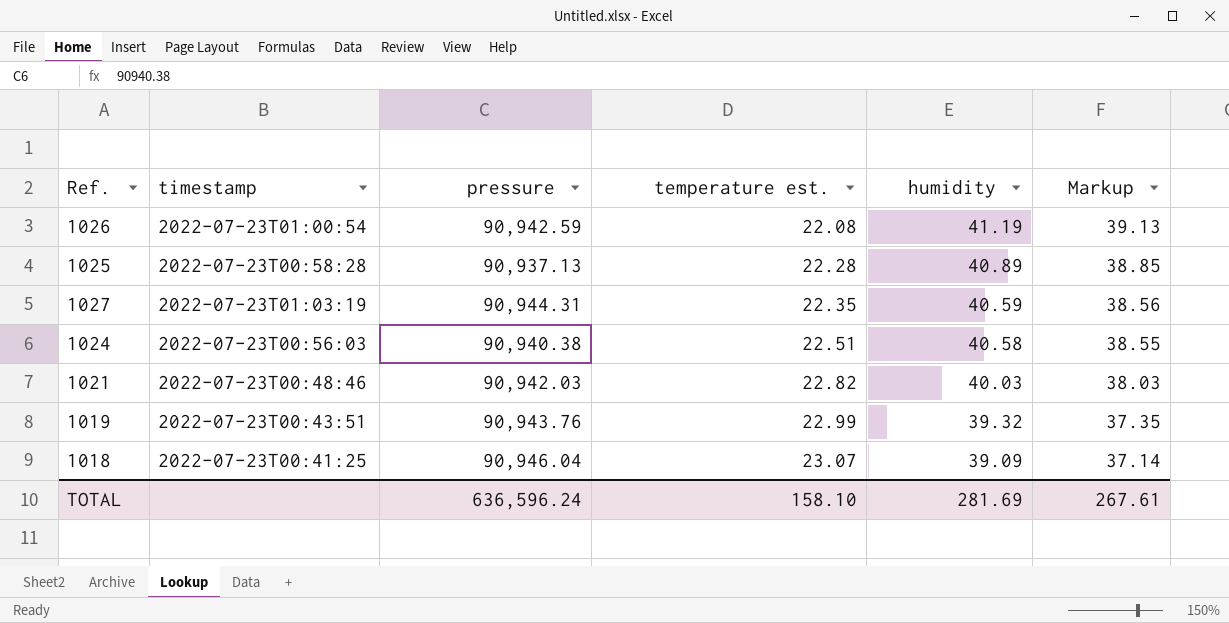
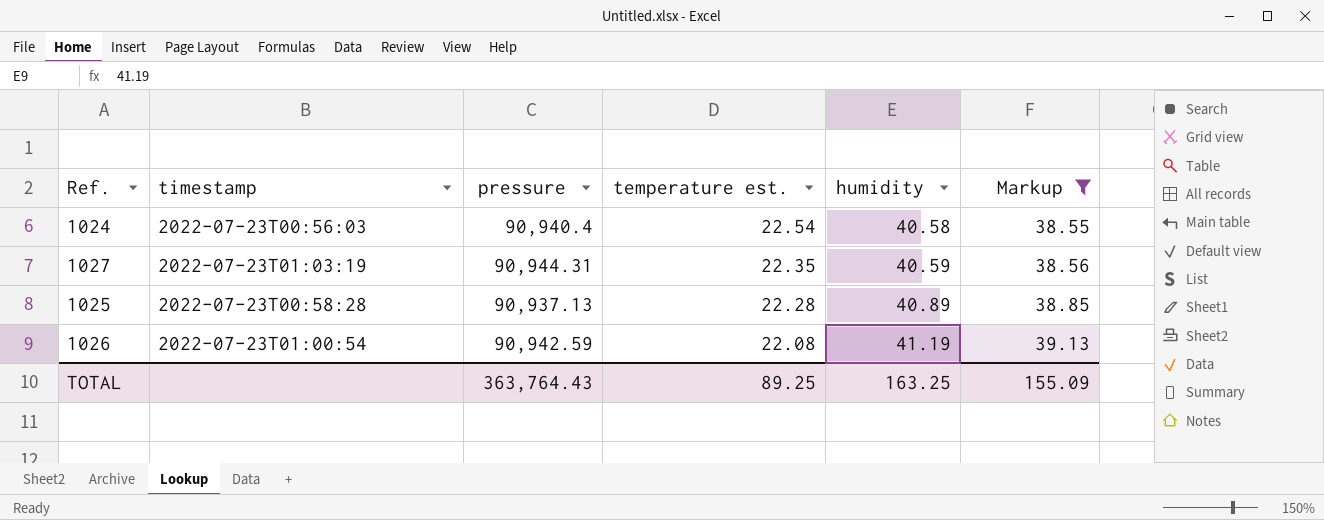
filter: none -> Markup >= 38.55
row order: temperature est. ascending -> temperature est. descending
1024 | pressure: 90,940.38 -> 90,940.4
1024 | temperature est.: 22.51 -> 22.54
TOTAL | pressure: 636,596.24 -> 363,764.43
TOTAL | temperature est.: 158.10 -> 89.25
TOTAL | humidity: 281.69 -> 163.25
TOTAL | Markup: 267.61 -> 155.09

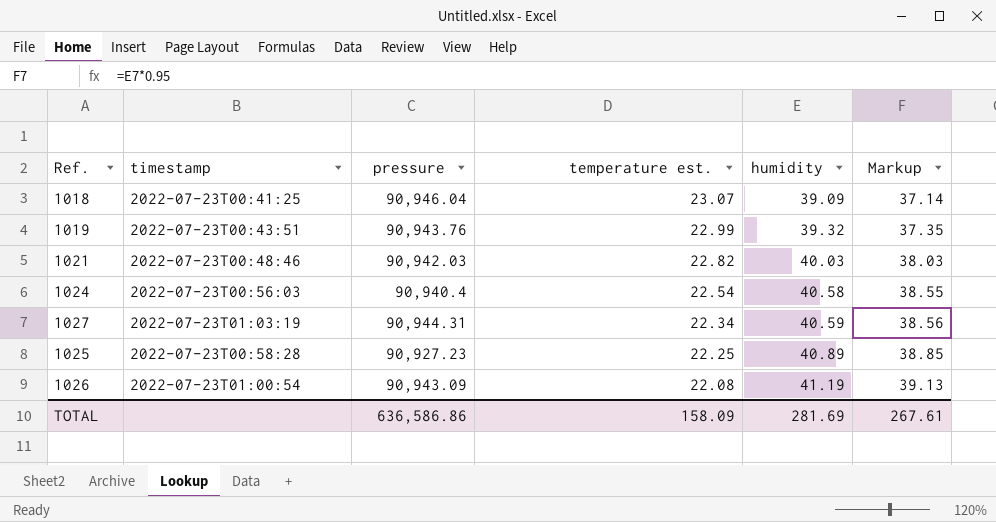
filter: Markup >= 38.55 -> none
1027 | temperature est.: 22.35 -> 22.34
1025 | pressure: 90,937.13 -> 90,927.23
1025 | temperature est.: 22.28 -> 22.25
1026 | pressure: 90,942.59 -> 90,943.09
TOTAL | pressure: 363,764.43 -> 636,586.86
TOTAL | temperature est.: 89.25 -> 158.09
TOTAL | humidity: 163.25 -> 281.69
TOTAL | Markup: 155.09 -> 267.61

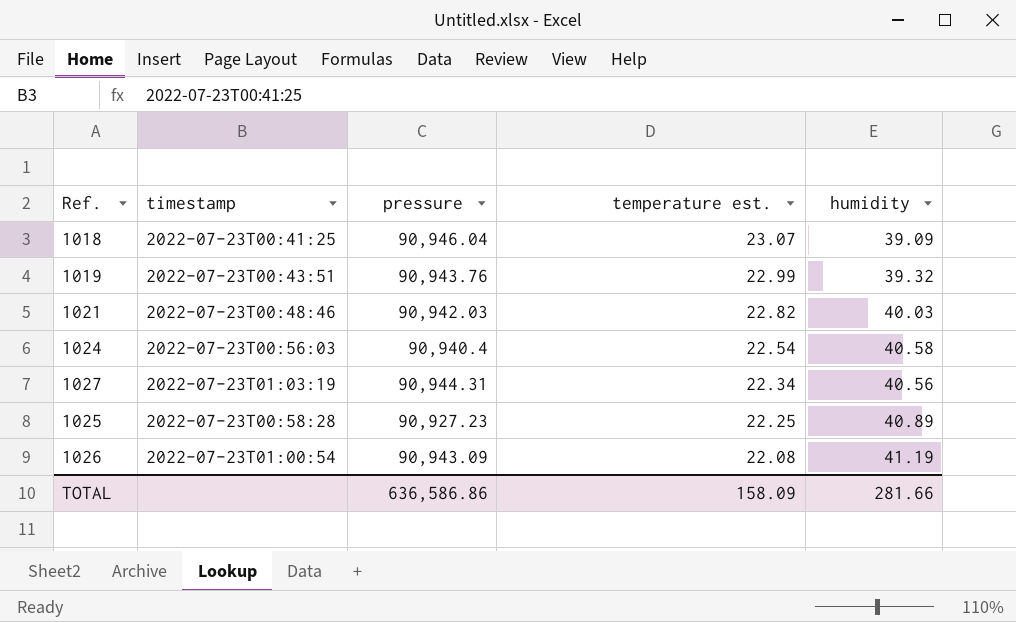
column Markup | formula: [humidity] * 0.95 -> none
1027 | humidity: 40.59 -> 40.56
TOTAL | humidity: 281.69 -> 281.66

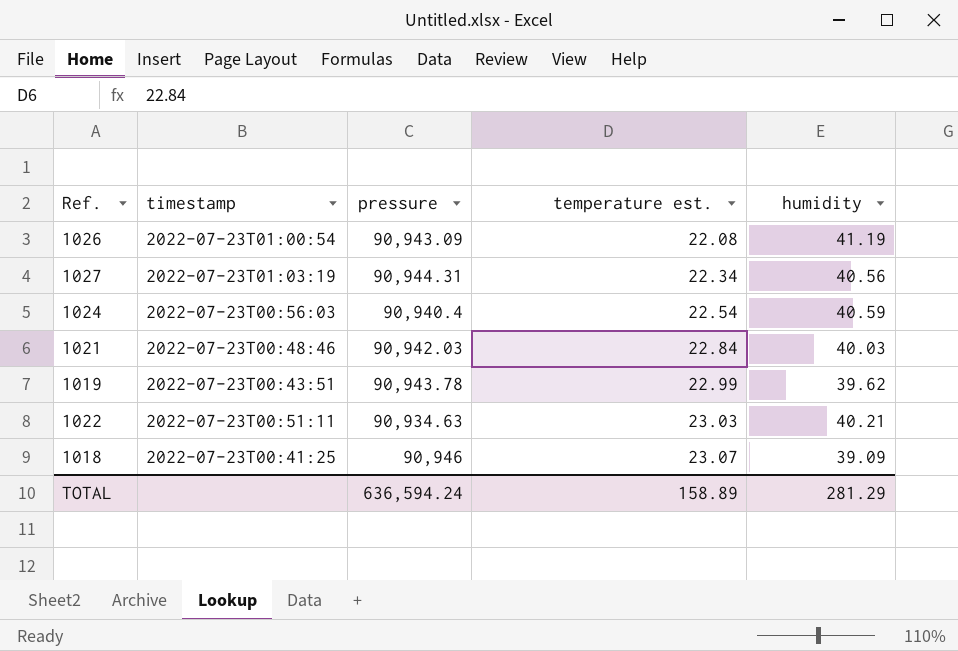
row order: temperature est. descending -> temperature est. ascending
row 1025: 2022-07-23T00:58:28 | 90,927.23 | 22.25 | 40.89 -> none
1024 | humidity: 40.58 -> 40.59
1021 | temperature est.: 22.82 -> 22.84
1019 | pressure: 90,943.76 -> 90,943.78
1019 | humidity: 39.32 -> 39.62
row 1022: none -> 2022-07-23T00:51:11 | 90,934.63 | 23.03 | 40.21
1018 | pressure: 90,946.04 -> 90,946
TOTAL | pressure: 636,586.86 -> 636,594.24
TOTAL | temperature est.: 158.09 -> 158.89
TOTAL | humidity: 281.66 -> 281.29

